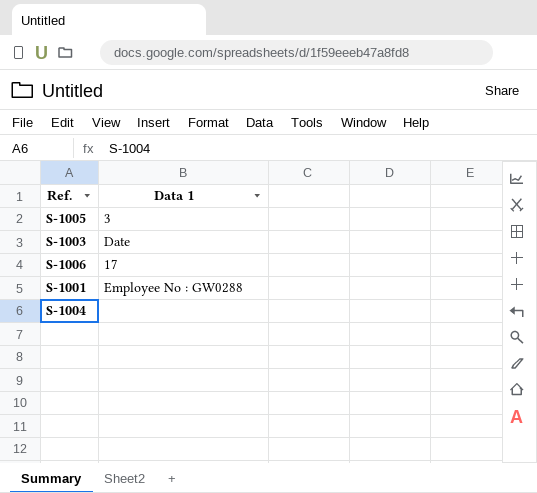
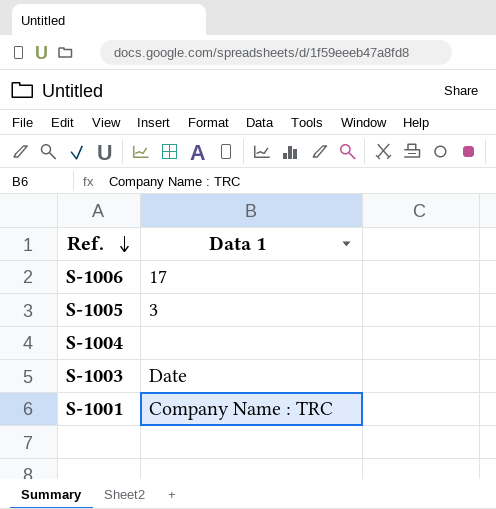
row order: none -> Ref. descending
S-1001 | Data 1: Employee No : GW0288 -> Company Name : TRC

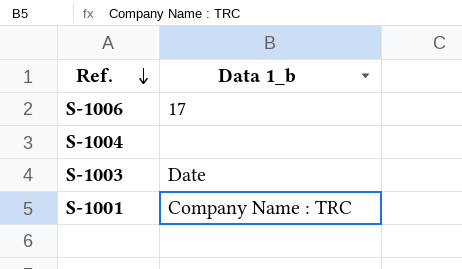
column name: Data 1 -> Data 1_b
row S-1005: 3 -> none

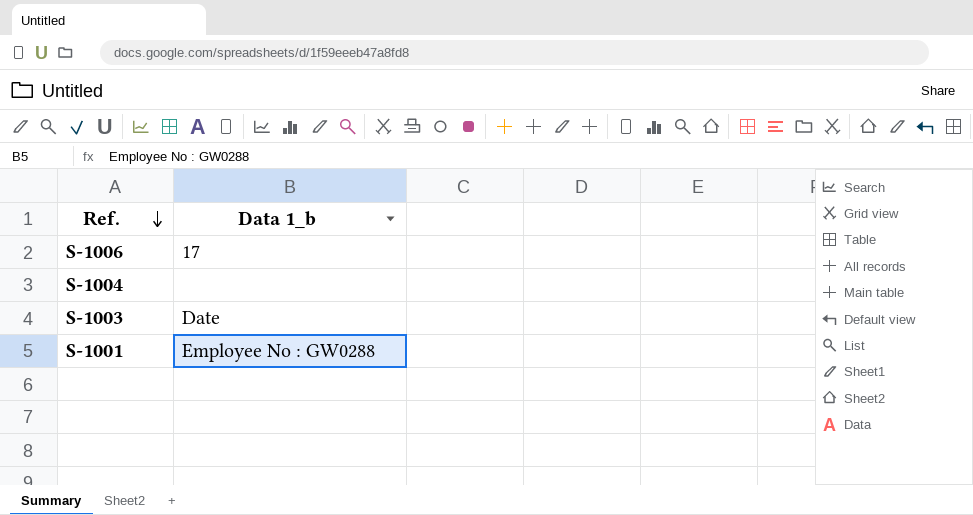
S-1001 | Data 1_b: Company Name : TRC -> Employee No : GW0288

